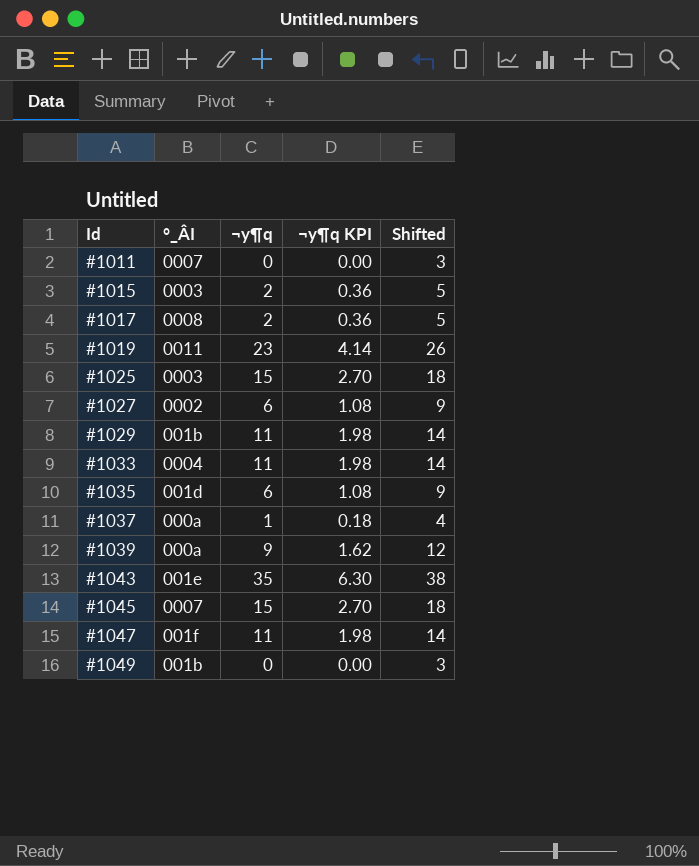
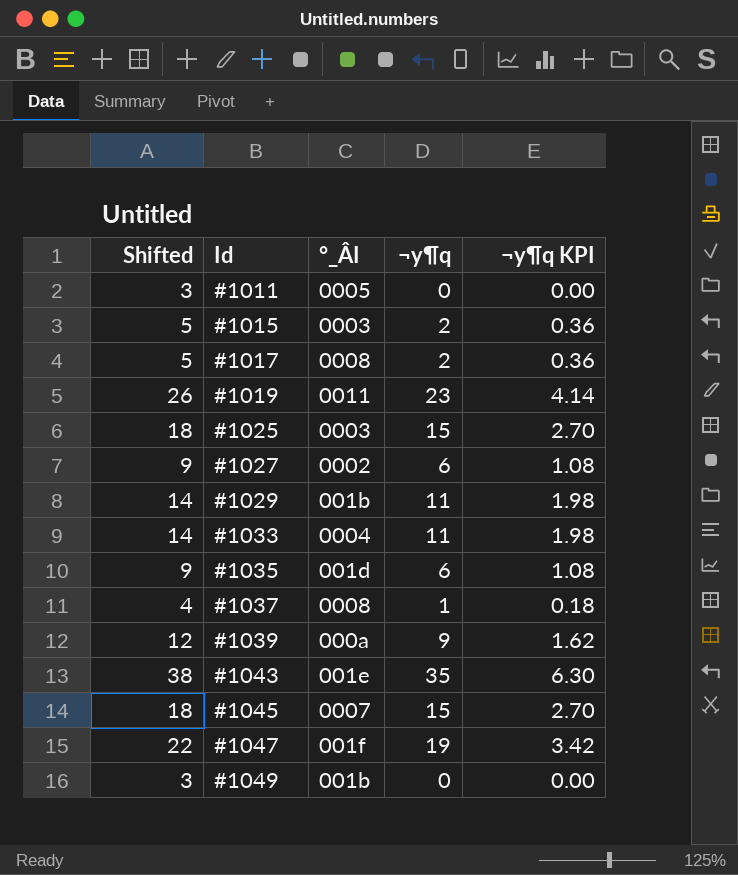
column Shifted | position: 5 -> 1
#1011 | °_ÂI: 0007 -> 0005
#1037 | °_ÂI: 000a -> 0008
#1047 | Shifted: 14 -> 22
#1047 | ¬y¶q: 11 -> 19
#1047 | ¬y¶q KPI: 1.98 -> 3.42

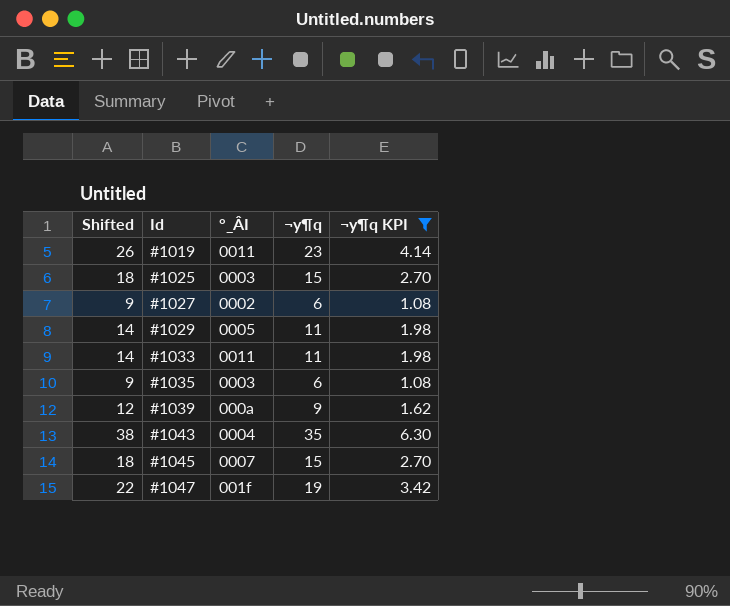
filter: none -> ¬y¶q KPI >= 1.08
#1029 | °_ÂI: 001b -> 0005
#1033 | °_ÂI: 0004 -> 0011
#1035 | °_ÂI: 001d -> 0003
#1043 | °_ÂI: 001e -> 0004

